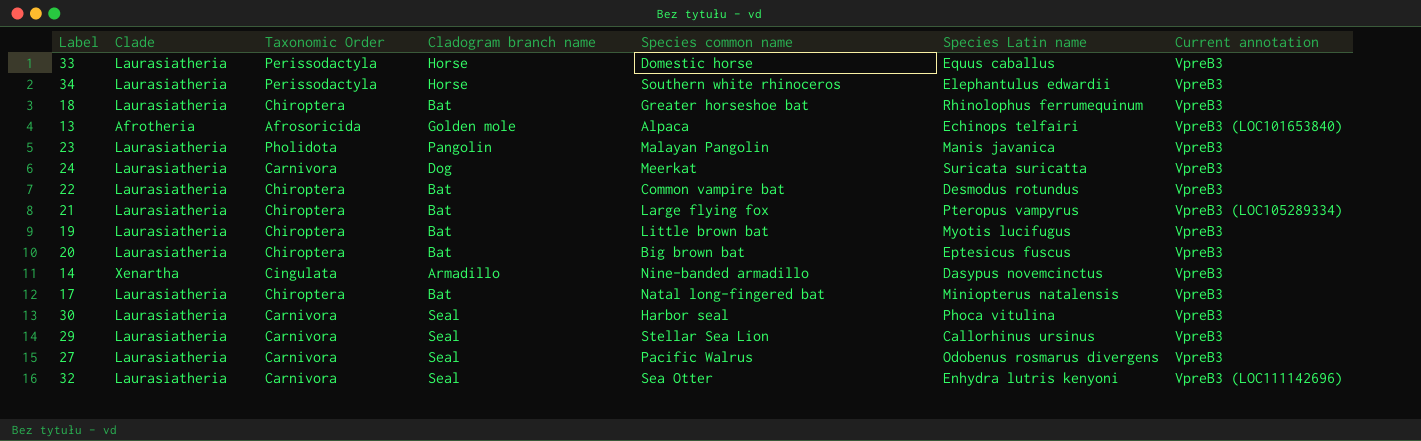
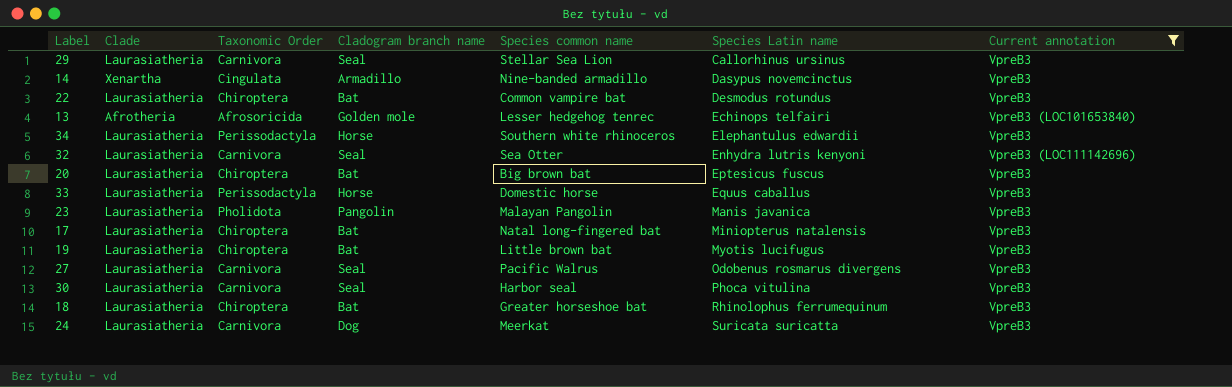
filter: none -> Current annotation != VpreB3 (LOC105289334)
row order: none -> Species Latin name ascending
13 | Species common name: Alpaca -> Lesser hedgehog tenrec

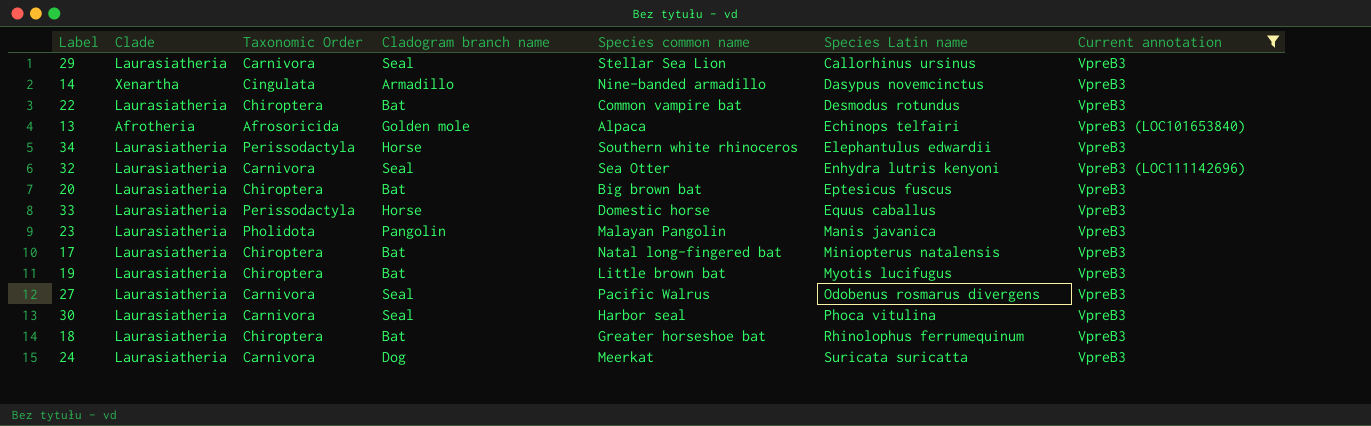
13 | Species common name: Lesser hedgehog tenrec -> Alpaca

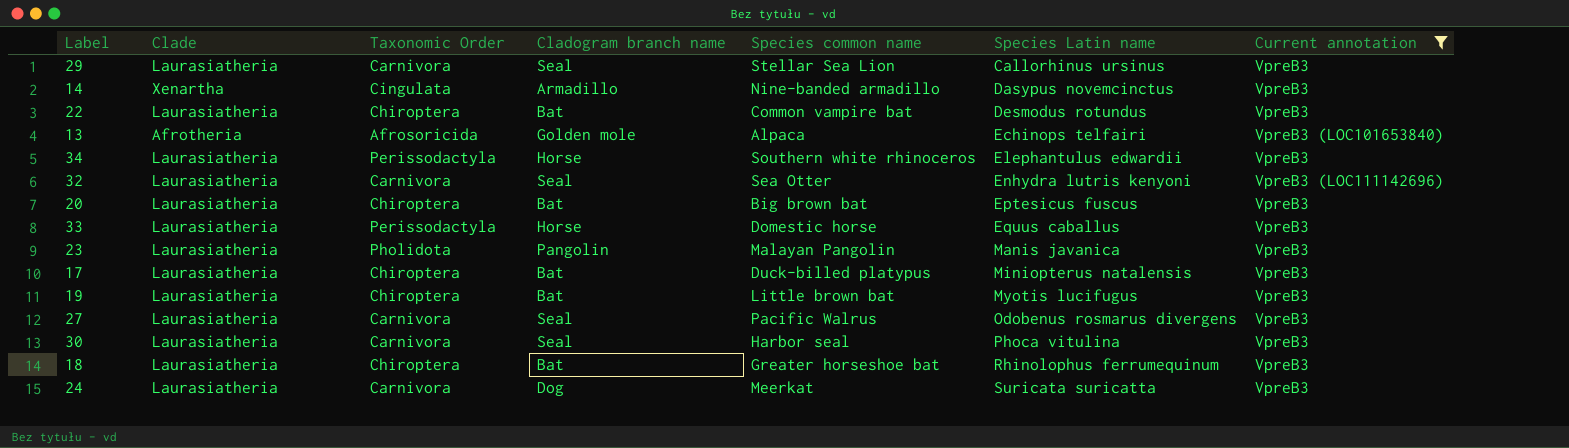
17 | Species common name: Natal long-fingered bat -> Duck-billed platypus

